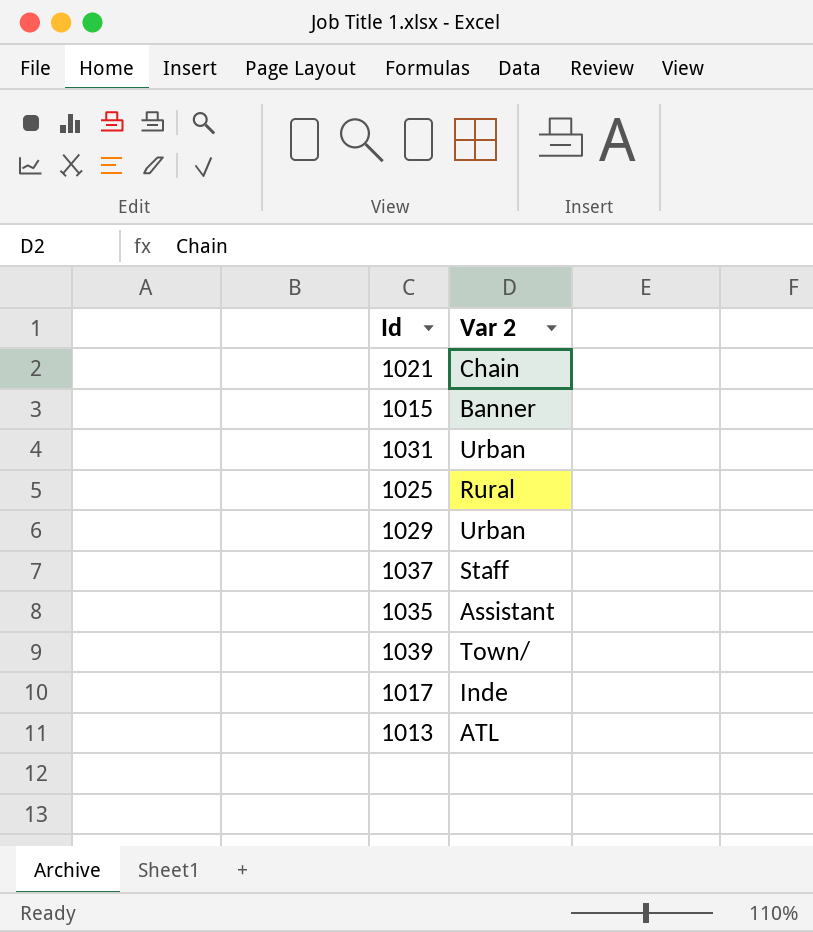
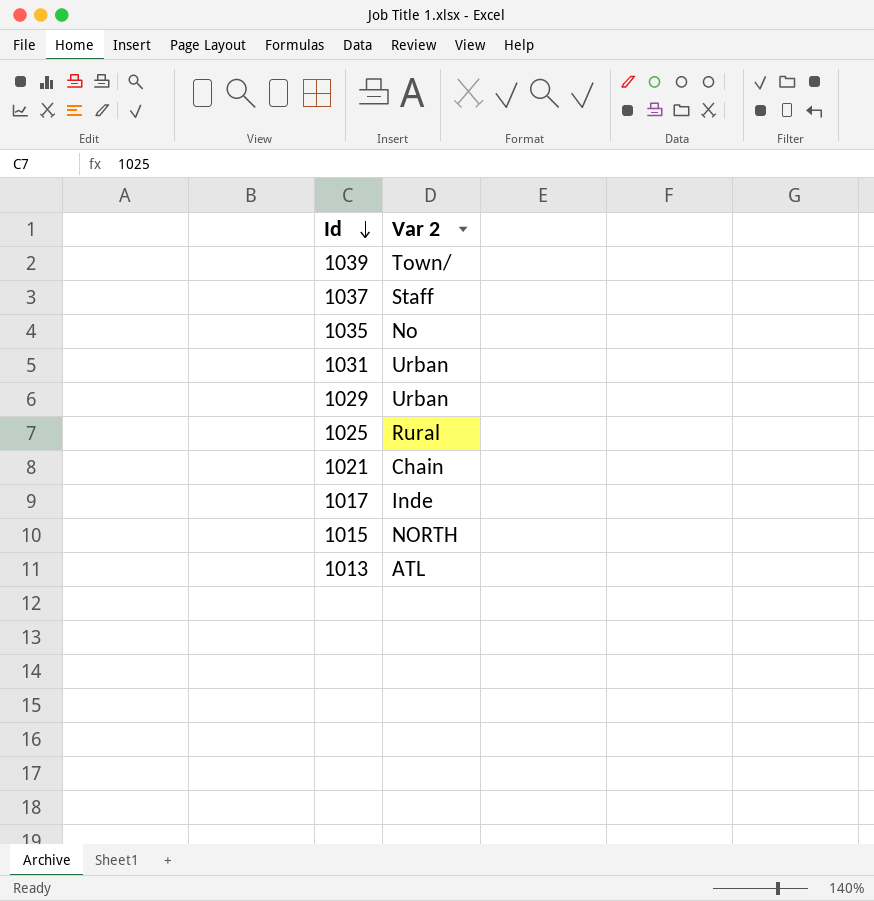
row order: none -> Id descending
1035 | Var 2: Assistant -> No
1015 | Var 2: Banner -> NORTH

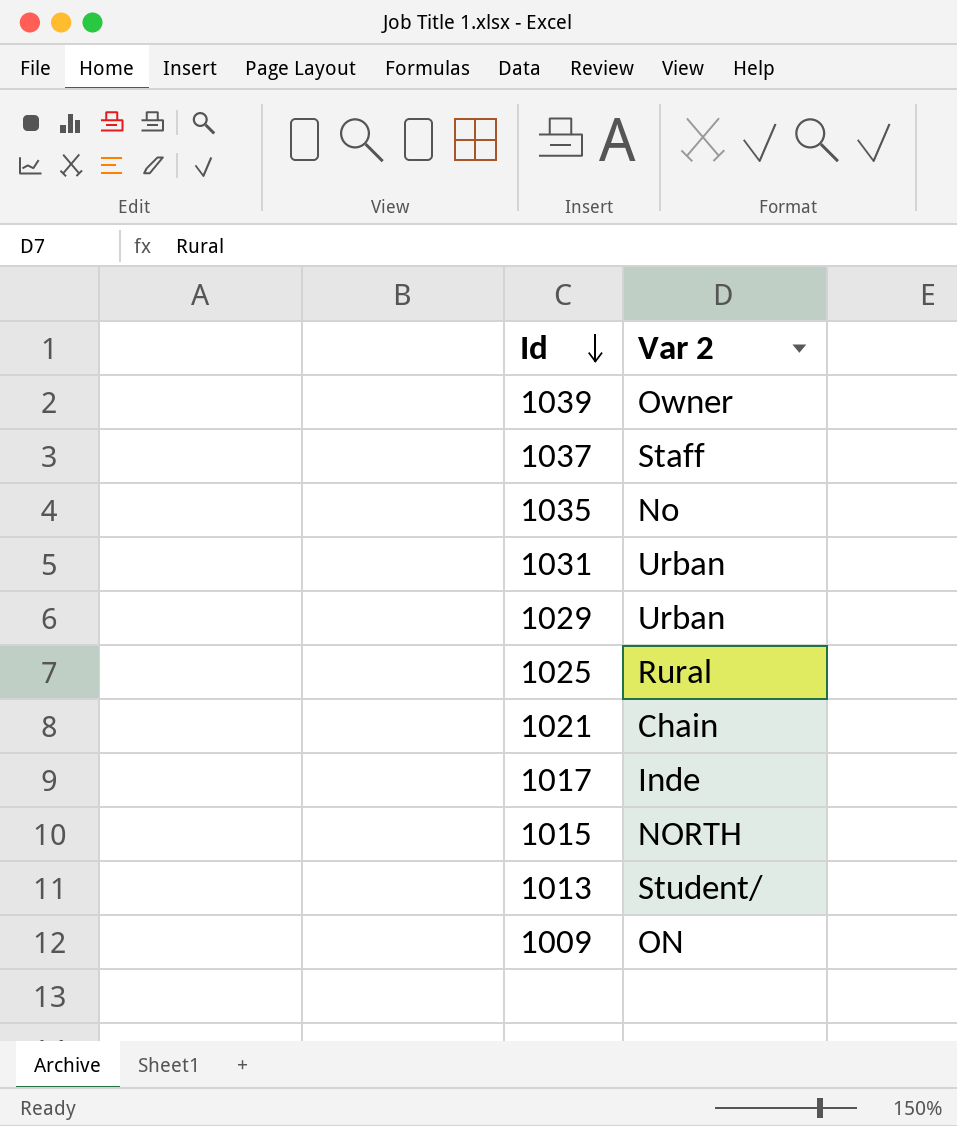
1039 | Var 2: Town/ -> Owner
1013 | Var 2: ATL -> Student/
row 1009: none -> ON

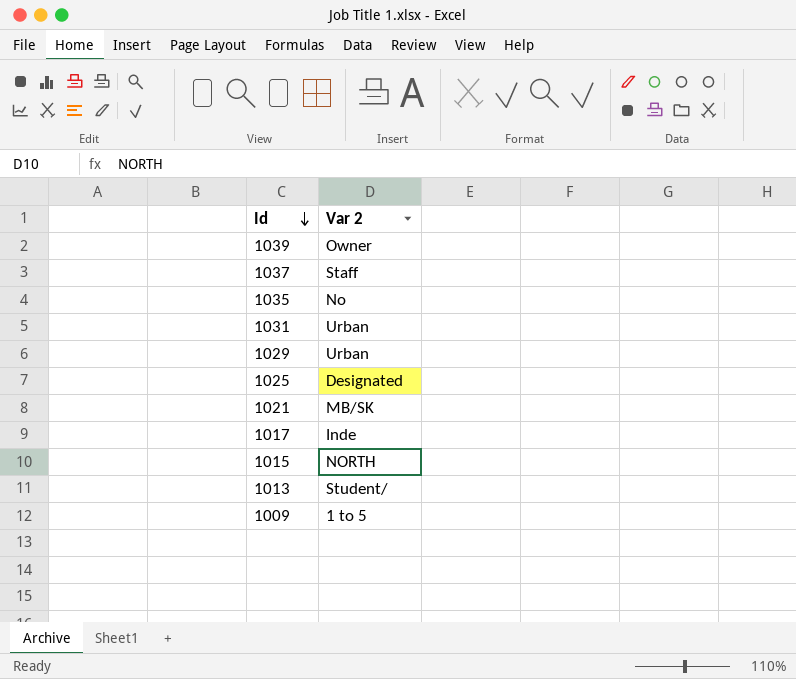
1025 | Var 2: Rural -> Designated
1021 | Var 2: Chain -> MB/SK
1009 | Var 2: ON -> 1 to 5

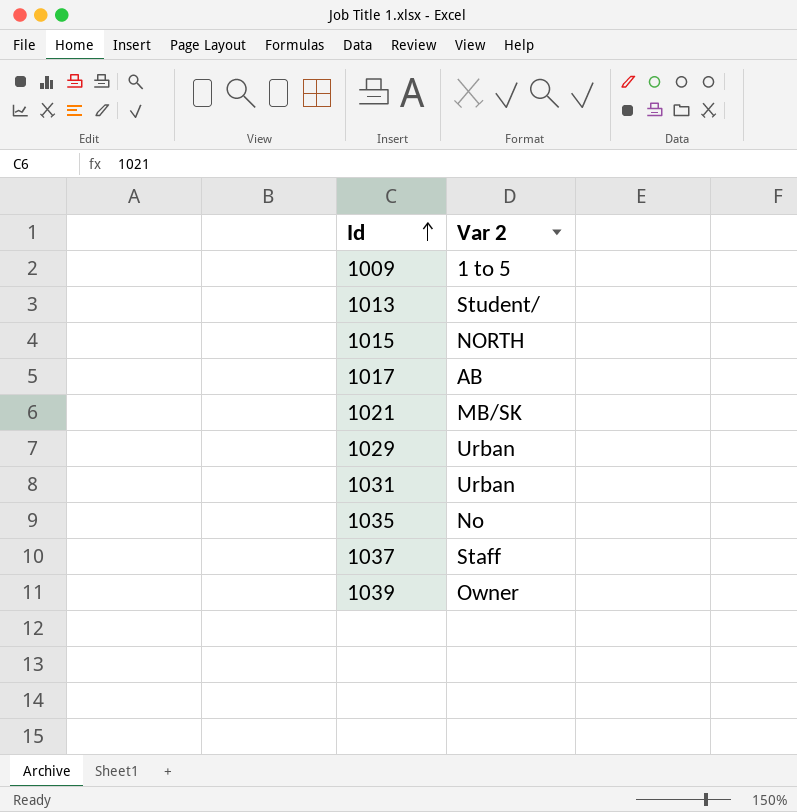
row order: Id descending -> Id ascending
row 1025: Designated -> none
1017 | Var 2: Inde -> AB

